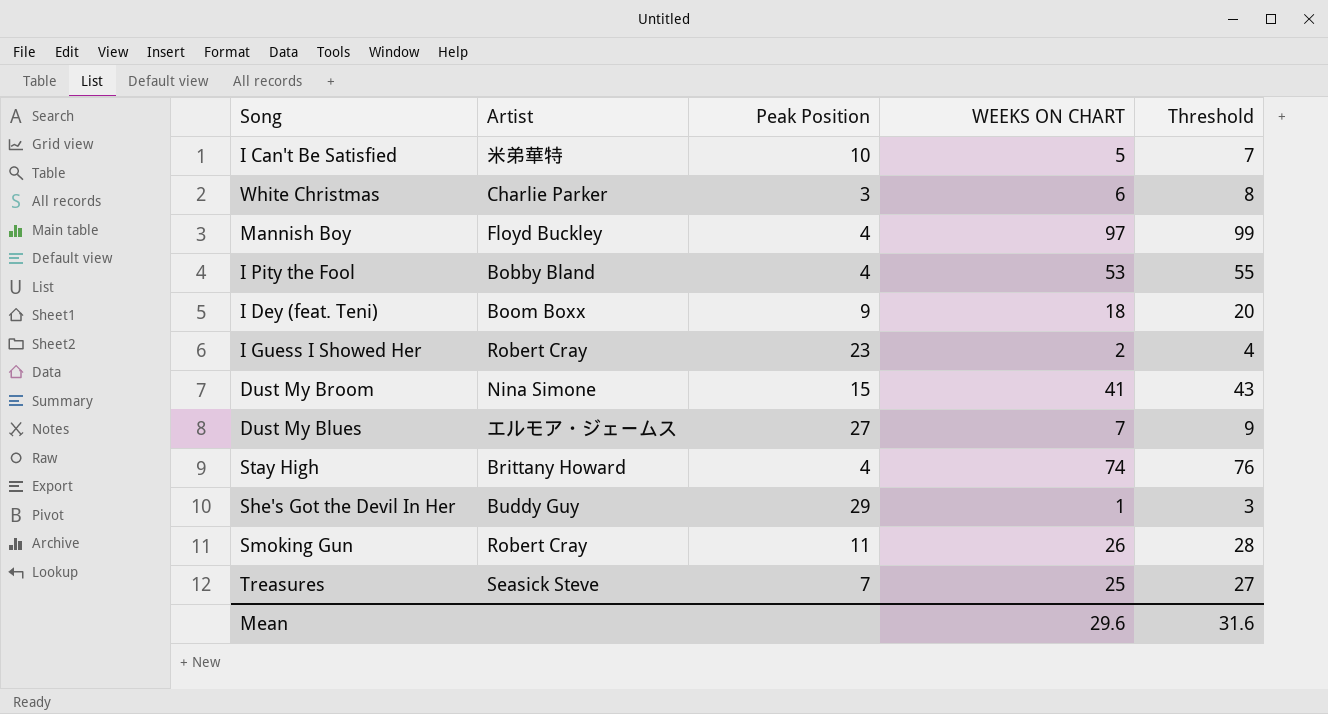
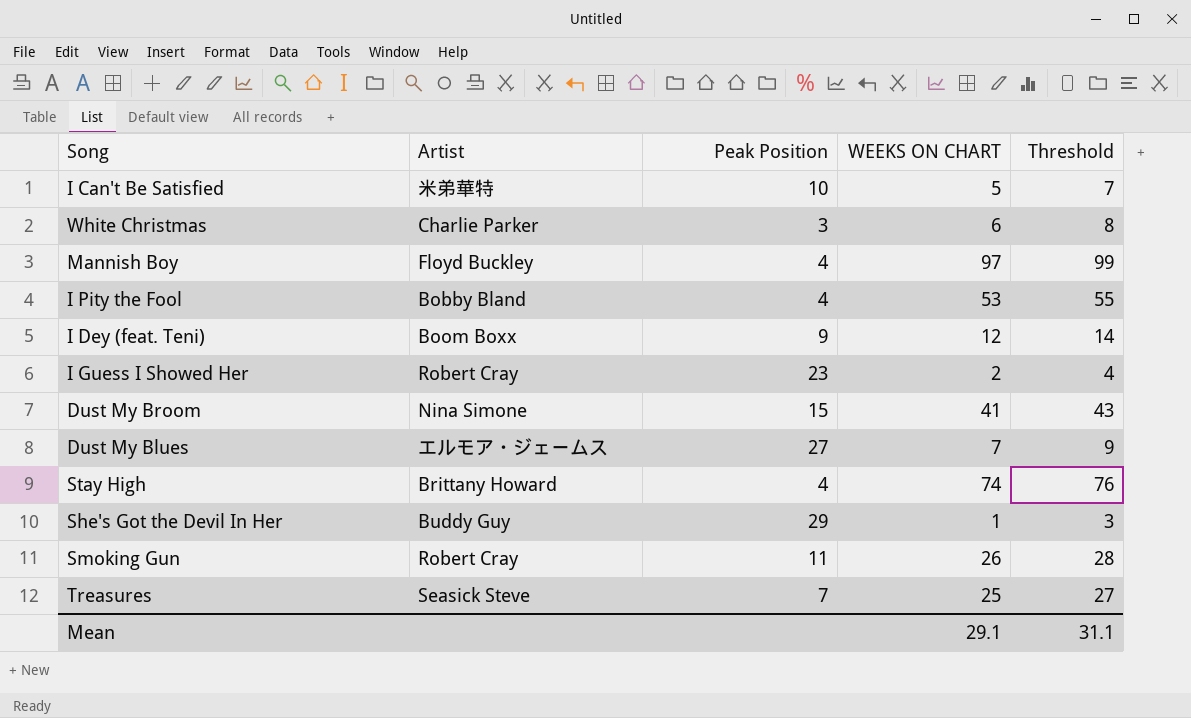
I Dey (feat. Teni) | WEEKS ON CHART: 18 -> 12
I Dey (feat. Teni) | Threshold: 20 -> 14
Mean | WEEKS ON CHART: 29.6 -> 29.1
Mean | Threshold: 31.6 -> 31.1

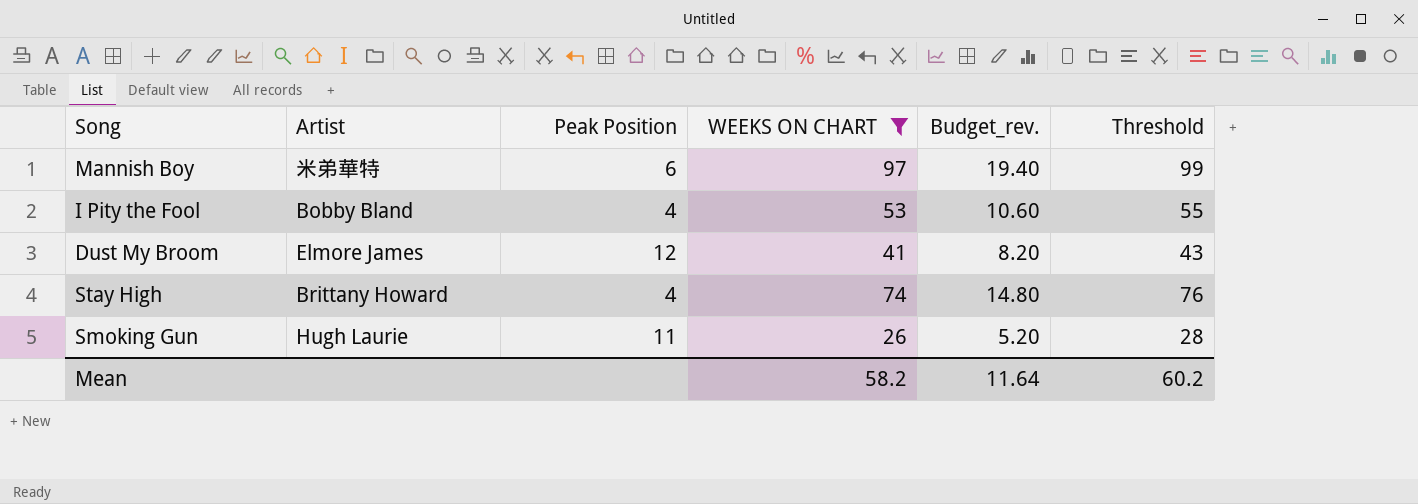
filter: none -> WEEKS ON CHART >= 26
column Budget_rev. | formula: none -> [WEEKS ON CHART] * 0.2
Mannish Boy | Artist: Floyd Buckley -> 米弟華特
Mannish Boy | Peak Position: 4 -> 6
Dust My Broom | Artist: Nina Simone -> Elmore James
Dust My Broom | Peak Position: 15 -> 12
Smoking Gun | Artist: Robert Cray -> Hugh Laurie
Mean | WEEKS ON CHART: 29.1 -> 58.2
Mean | Threshold: 31.1 -> 60.2

